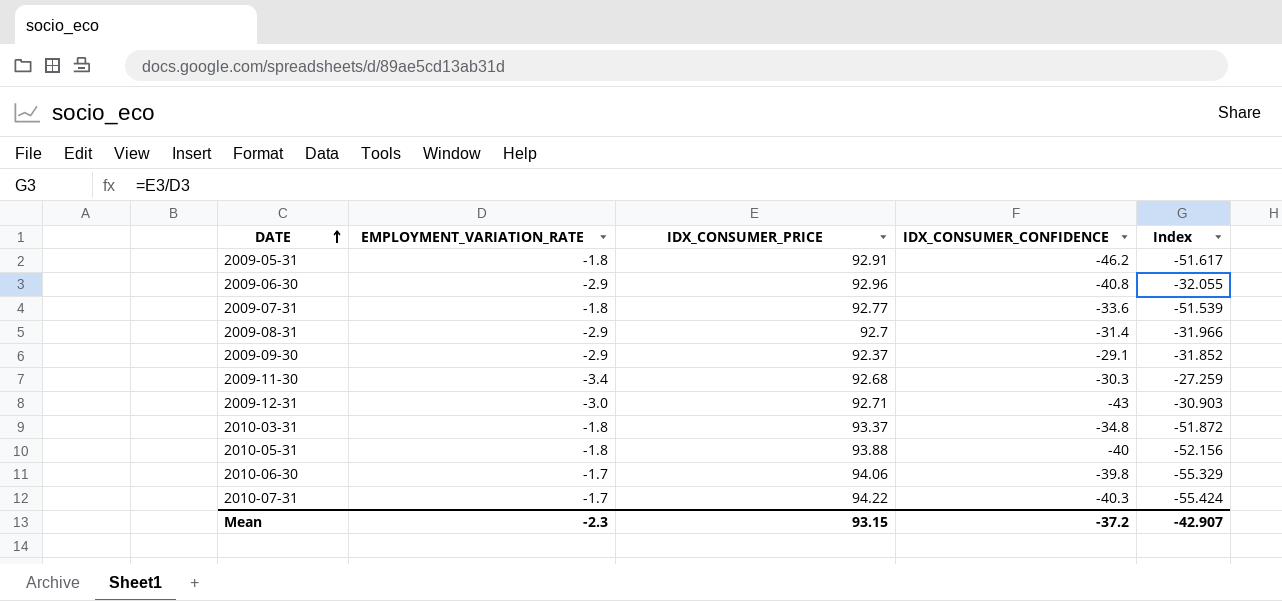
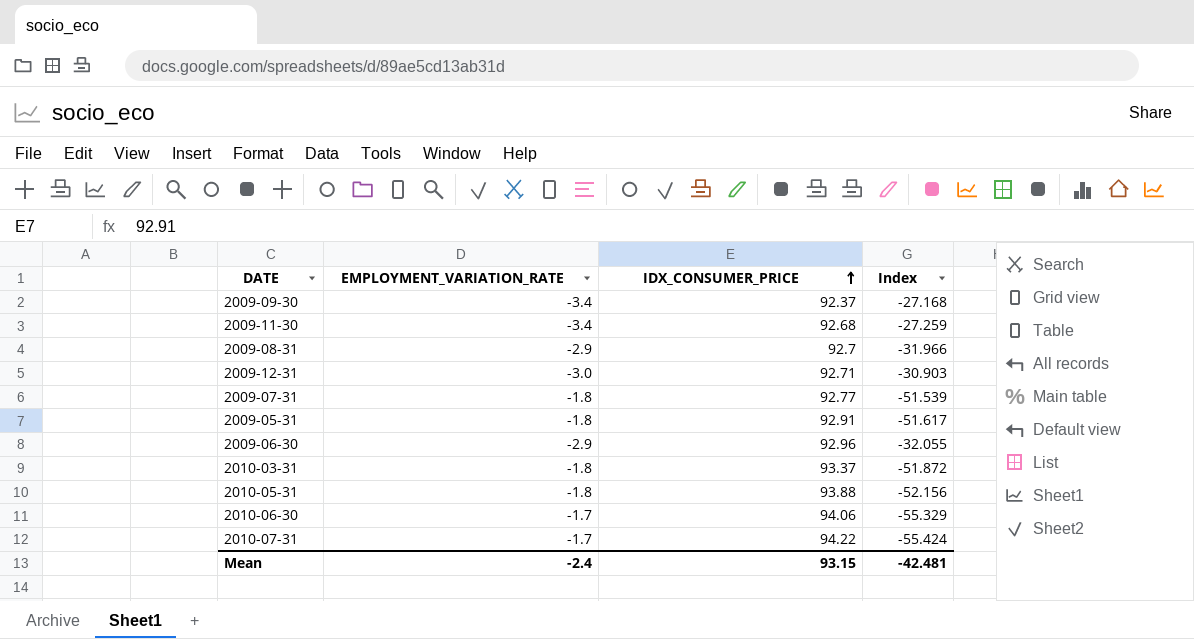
row order: DATE ascending -> IDX_CONSUMER_PRICE ascending
column IDX_CONSUMER_CONFIDENCE | position: 4 -> none
2009-09-30 | EMPLOYMENT_VARIATION_RATE: -2.9 -> -3.4
2009-09-30 | Index: -31.852 -> -27.168
Mean | EMPLOYMENT_VARIATION_RATE: -2.3 -> -2.4
Mean | Index: -42.907 -> -42.481

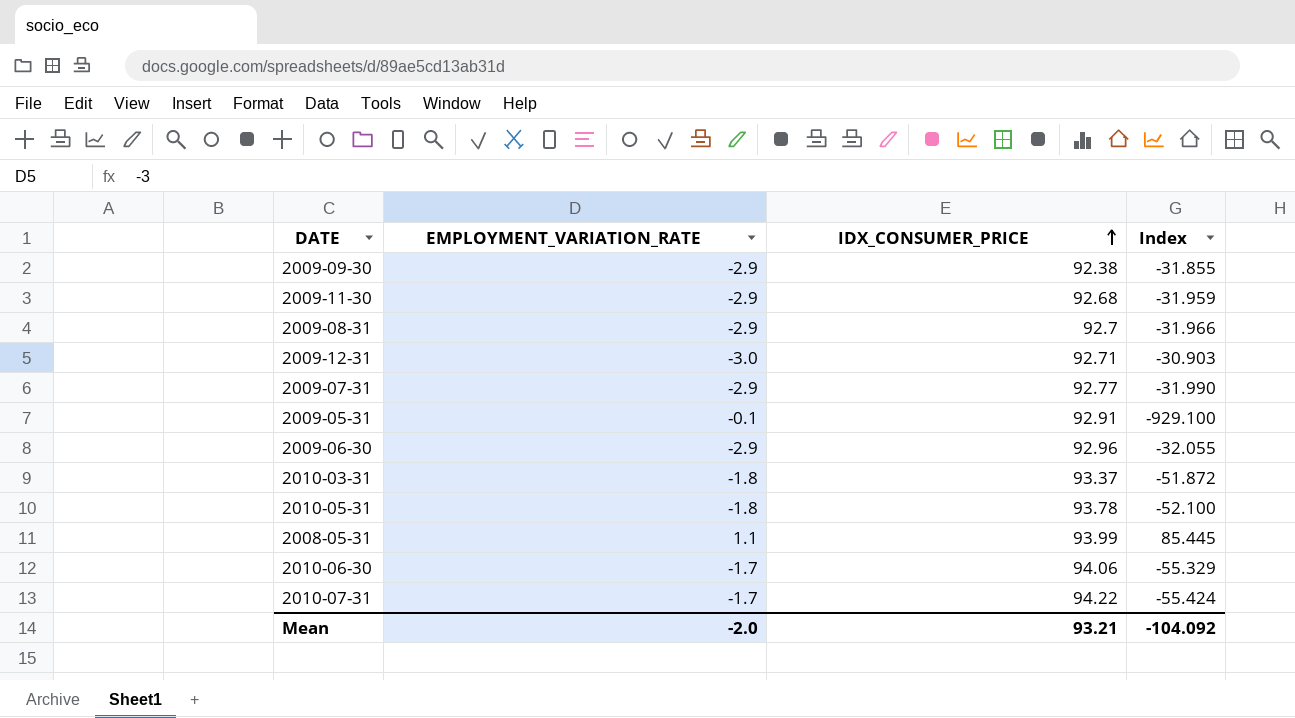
2009-09-30 | EMPLOYMENT_VARIATION_RATE: -3.4 -> -2.9
2009-09-30 | IDX_CONSUMER_PRICE: 92.37 -> 92.38
2009-09-30 | Index: -27.168 -> -31.855
2009-11-30 | EMPLOYMENT_VARIATION_RATE: -3.4 -> -2.9
2009-11-30 | Index: -27.259 -> -31.959
2009-07-31 | EMPLOYMENT_VARIATION_RATE: -1.8 -> -2.9
2009-07-31 | Index: -51.539 -> -31.990
2009-05-31 | EMPLOYMENT_VARIATION_RATE: -1.8 -> -0.1
2009-05-31 | Index: -51.617 -> -929.100
2010-05-31 | IDX_CONSUMER_PRICE: 93.88 -> 93.78
2010-05-31 | Index: -52.156 -> -52.100
row 2008-05-31: none -> 1.1 | 93.99 | 85.445
Mean | EMPLOYMENT_VARIATION_RATE: -2.4 -> -2.0
Mean | IDX_CONSUMER_PRICE: 93.15 -> 93.21
Mean | Index: -42.481 -> -104.092

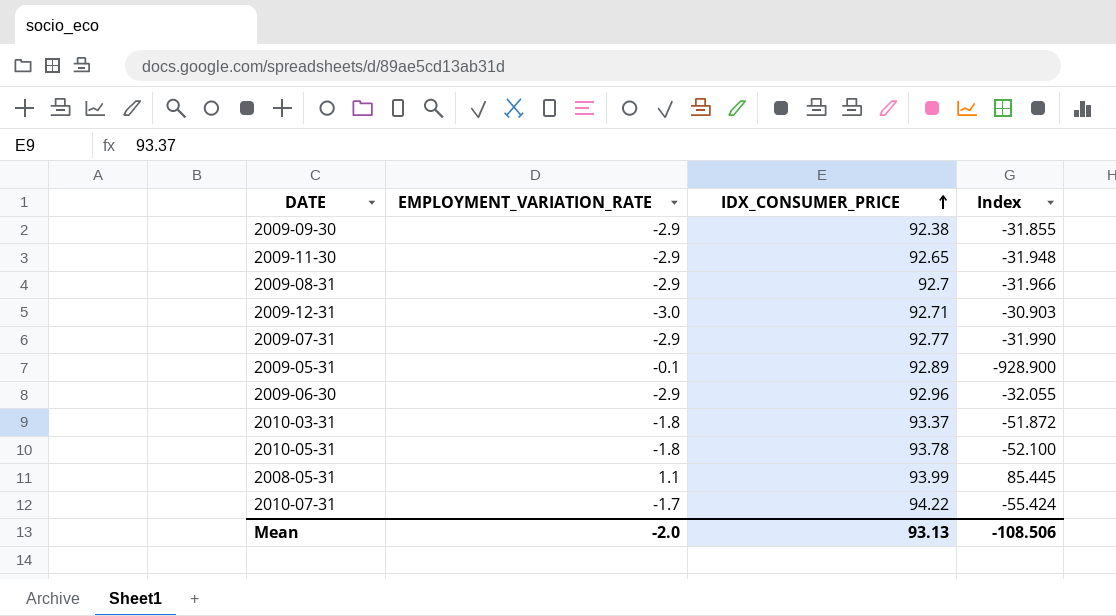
row 2010-06-30: -1.7 | 94.06 | -55.329 -> none
2009-11-30 | IDX_CONSUMER_PRICE: 92.68 -> 92.65
2009-11-30 | Index: -31.959 -> -31.948
2009-05-31 | IDX_CONSUMER_PRICE: 92.91 -> 92.89
2009-05-31 | Index: -929.100 -> -928.900
Mean | IDX_CONSUMER_PRICE: 93.21 -> 93.13
Mean | Index: -104.092 -> -108.506

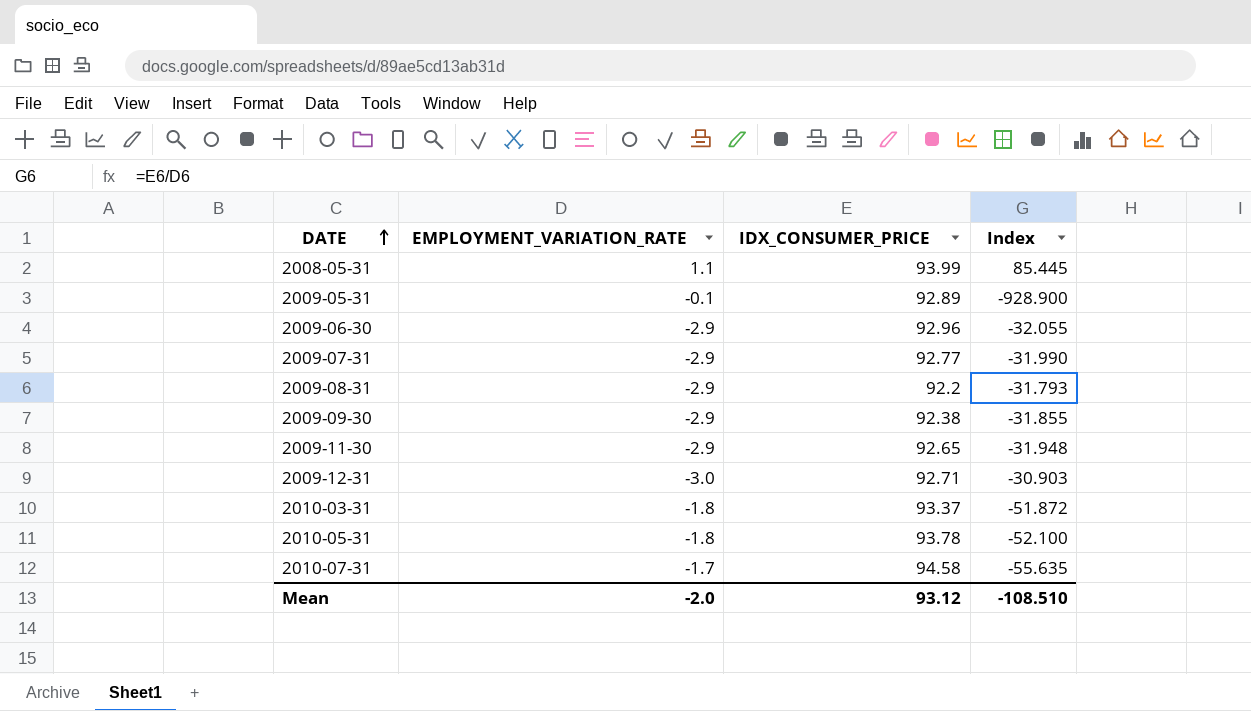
row order: IDX_CONSUMER_PRICE ascending -> DATE ascending
2009-08-31 | IDX_CONSUMER_PRICE: 92.7 -> 92.2
2009-08-31 | Index: -31.966 -> -31.793
2010-07-31 | IDX_CONSUMER_PRICE: 94.22 -> 94.58
2010-07-31 | Index: -55.424 -> -55.635
Mean | IDX_CONSUMER_PRICE: 93.13 -> 93.12
Mean | Index: -108.506 -> -108.510

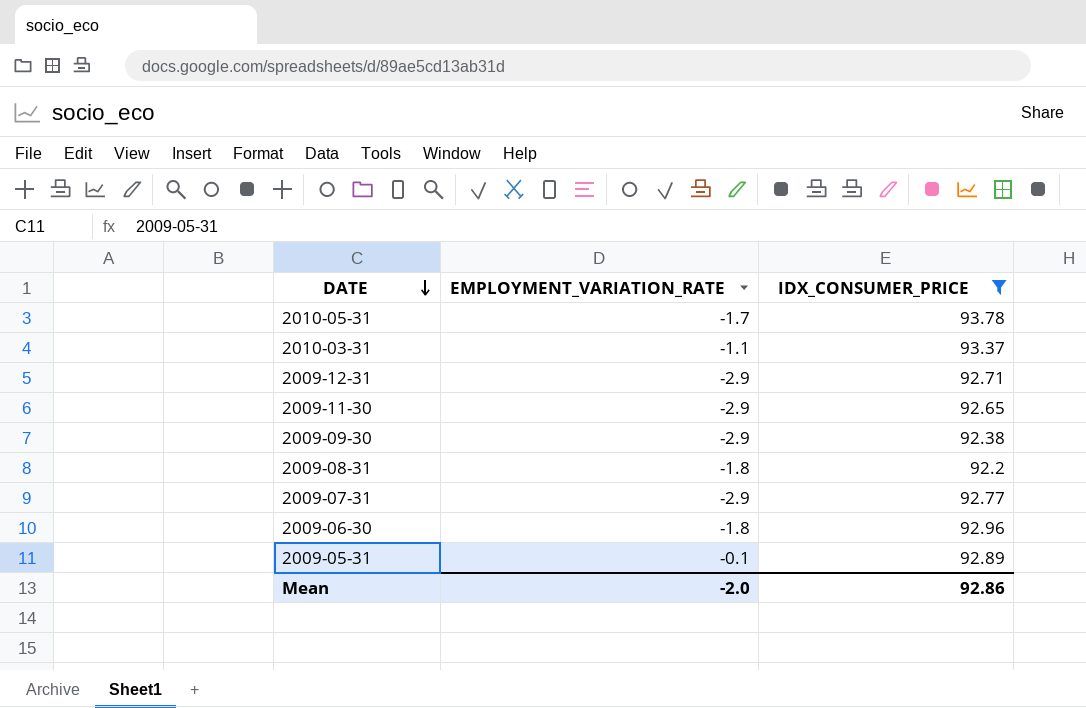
filter: none -> IDX_CONSUMER_PRICE <= 93.78
row order: DATE ascending -> DATE descending
column Index | formula: [IDX_CONSUMER_PRICE] / [EMPLOYMENT_VARIATION_RATE] -> none
2010-05-31 | EMPLOYMENT_VARIATION_RATE: -1.8 -> -1.7
2010-03-31 | EMPLOYMENT_VARIATION_RATE: -1.8 -> -1.1
2009-12-31 | EMPLOYMENT_VARIATION_RATE: -3.0 -> -2.9
2009-08-31 | EMPLOYMENT_VARIATION_RATE: -2.9 -> -1.8
2009-06-30 | EMPLOYMENT_VARIATION_RATE: -2.9 -> -1.8
Mean | IDX_CONSUMER_PRICE: 93.12 -> 92.86

